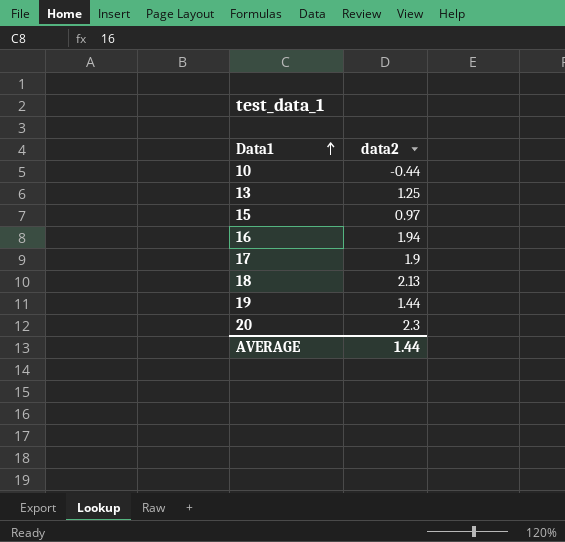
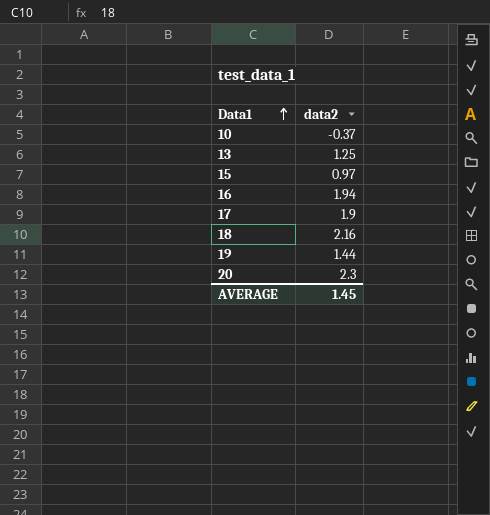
10 | data2: -0.44 -> -0.37
18 | data2: 2.13 -> 2.16
AVERAGE | data2: 1.44 -> 1.45

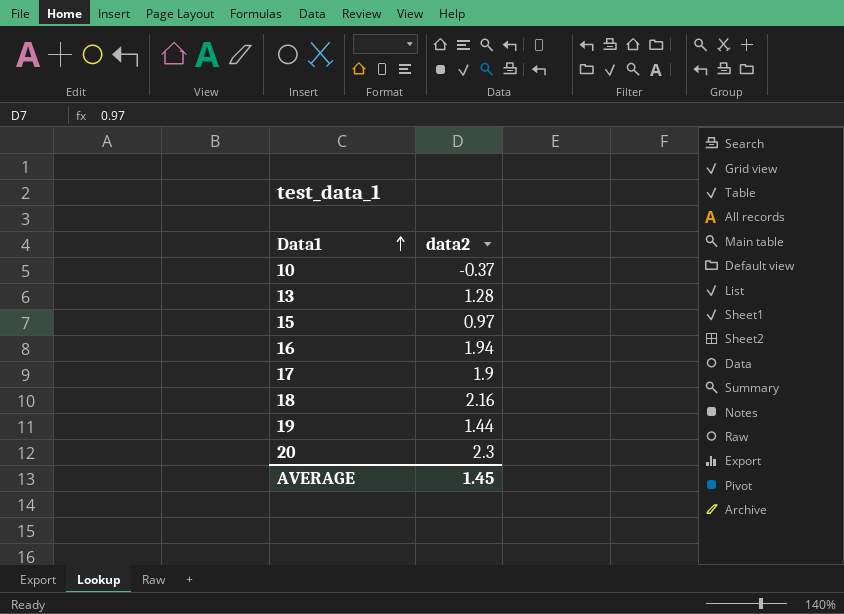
13 | data2: 1.25 -> 1.28

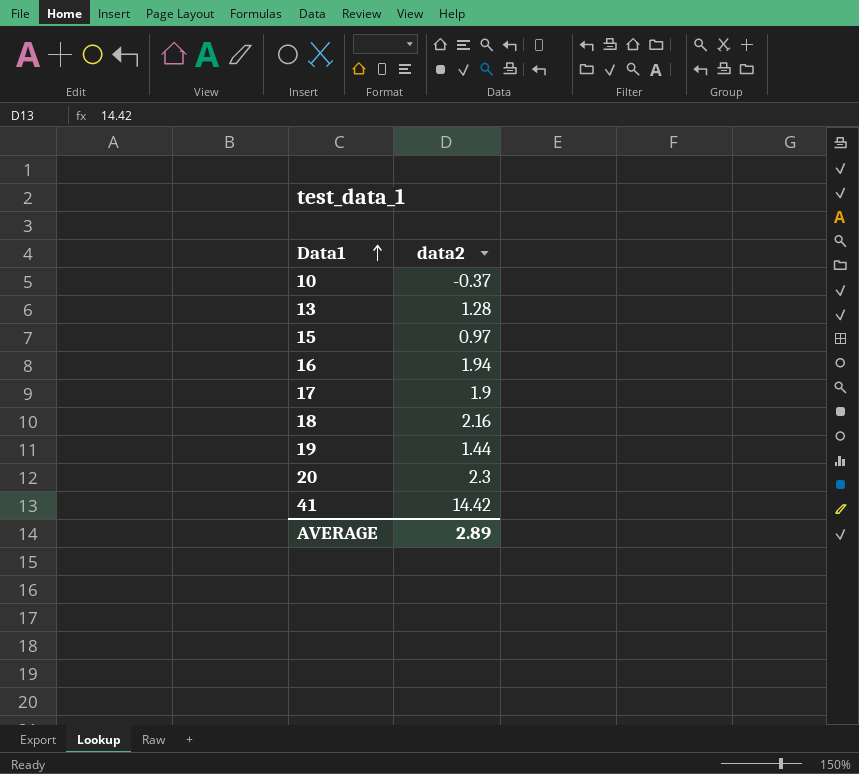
row 41: none -> 14.42
AVERAGE | data2: 1.45 -> 2.89

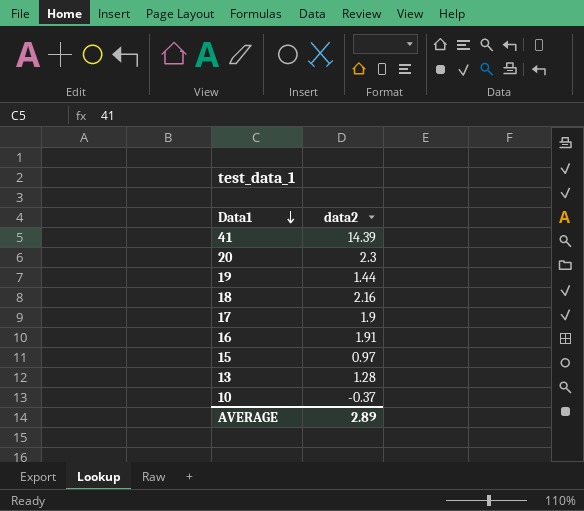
row order: Data1 ascending -> Data1 descending
41 | data2: 14.42 -> 14.39
16 | data2: 1.94 -> 1.91

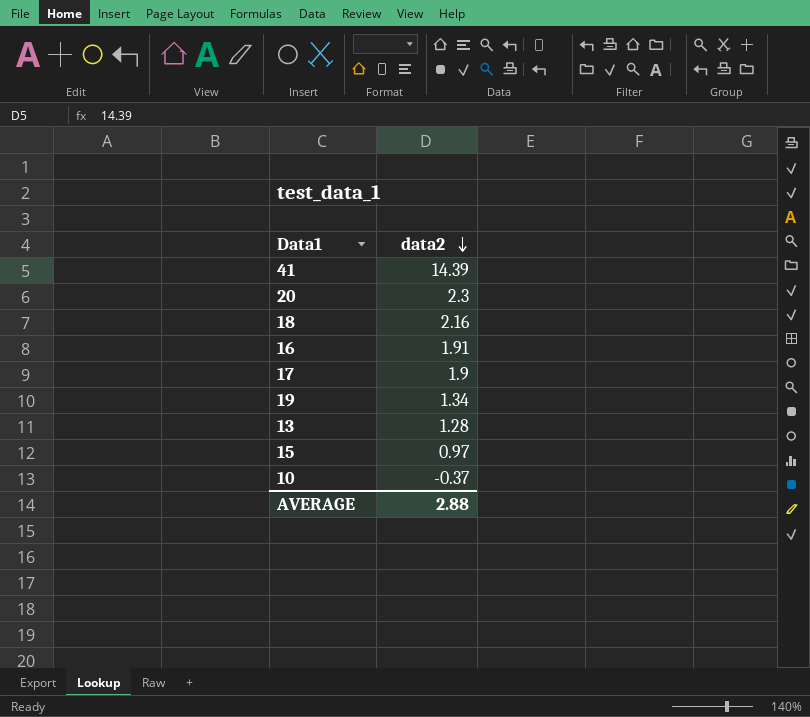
row order: Data1 descending -> data2 descending
19 | data2: 1.44 -> 1.34
AVERAGE | data2: 2.89 -> 2.88

